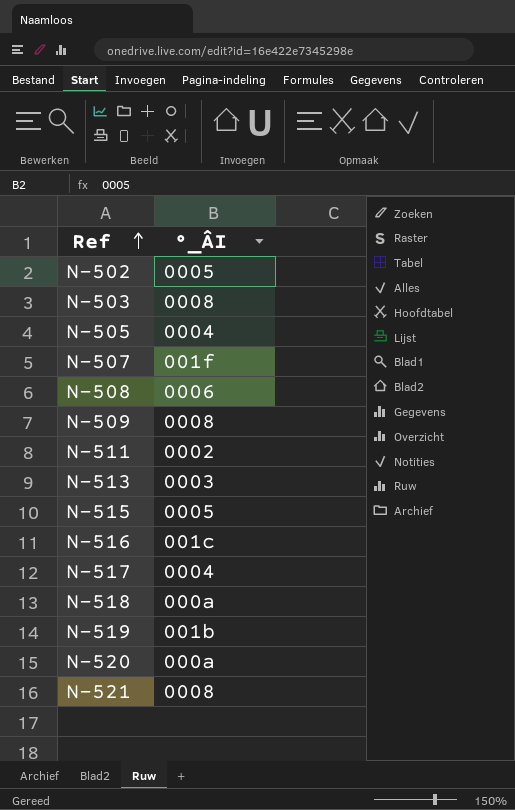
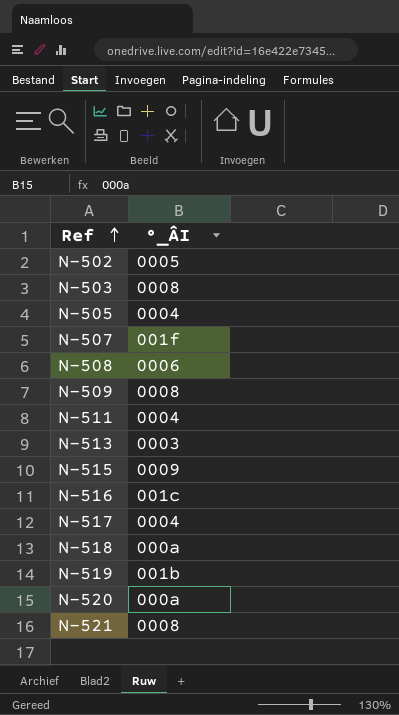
N-511 | °_ÂI: 0002 -> 0004
N-515 | °_ÂI: 0005 -> 0009

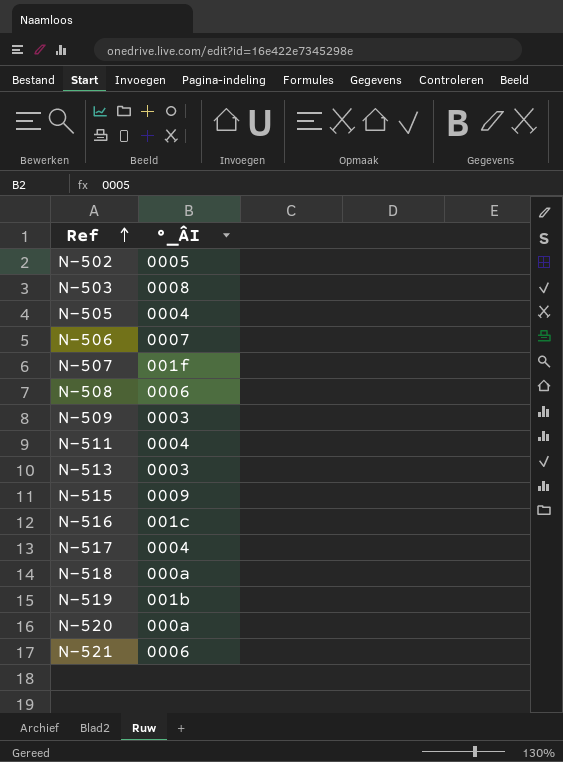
row N-506: none -> 0007
N-509 | °_ÂI: 0008 -> 0003
N-521 | °_ÂI: 0008 -> 0006

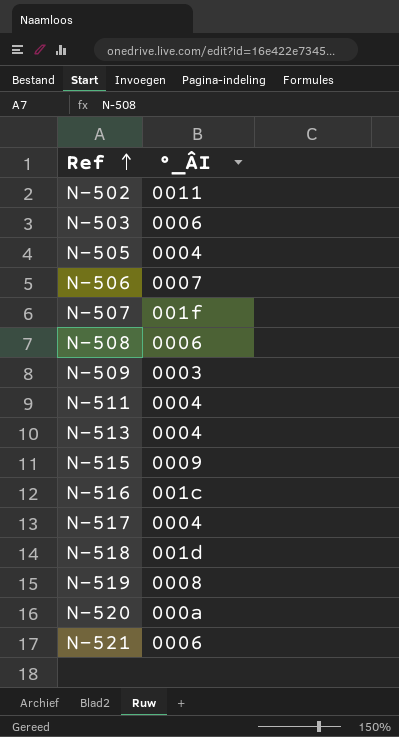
N-502 | °_ÂI: 0005 -> 0011
N-503 | °_ÂI: 0008 -> 0006
N-513 | °_ÂI: 0003 -> 0004
N-518 | °_ÂI: 000a -> 001d
N-519 | °_ÂI: 001b -> 0008

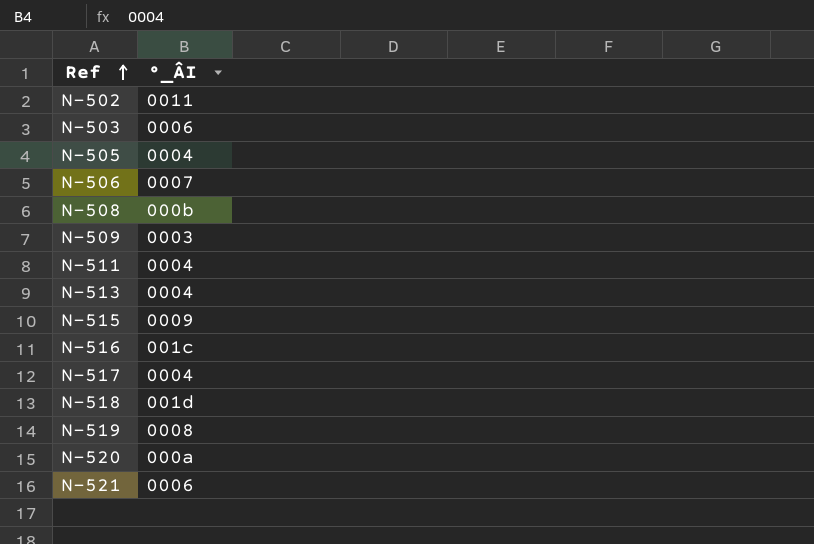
row N-507: 001f -> none
N-508 | °_ÂI: 0006 -> 000b

